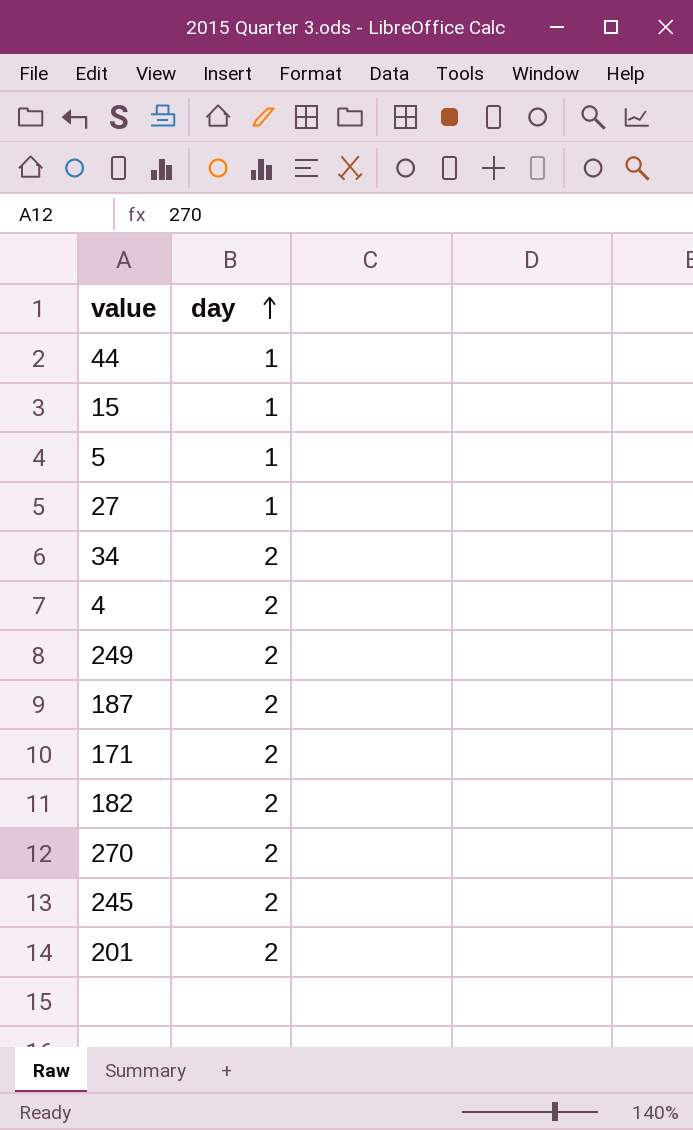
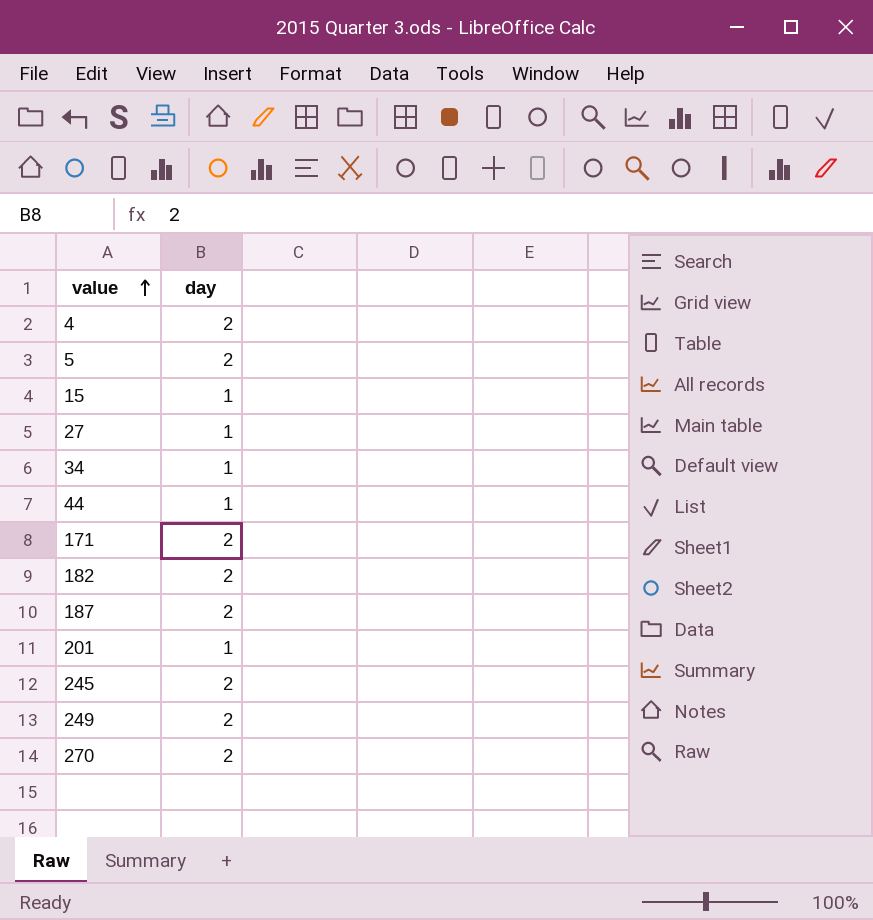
row order: day ascending -> value ascending
5 | day: 1 -> 2
34 | day: 2 -> 1
201 | day: 2 -> 1

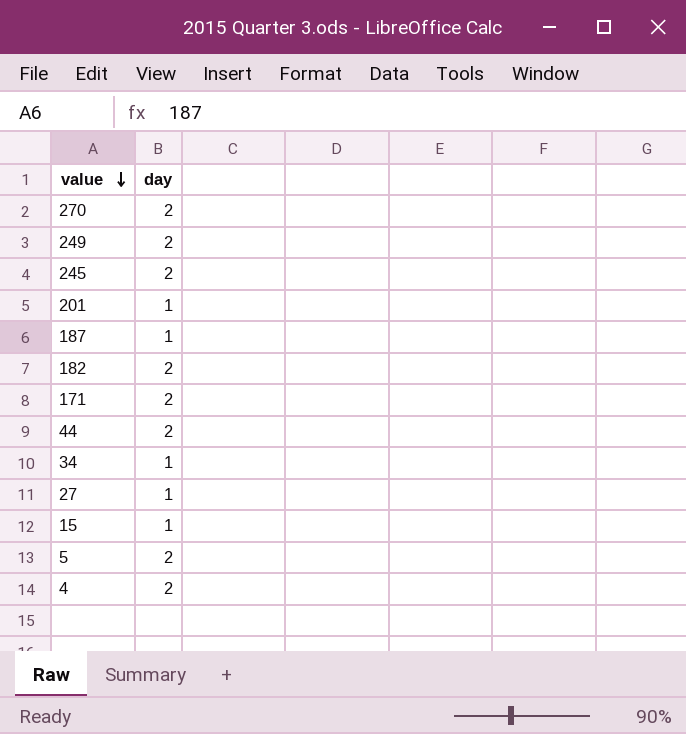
row order: value ascending -> value descending
187 | day: 2 -> 1
44 | day: 1 -> 2

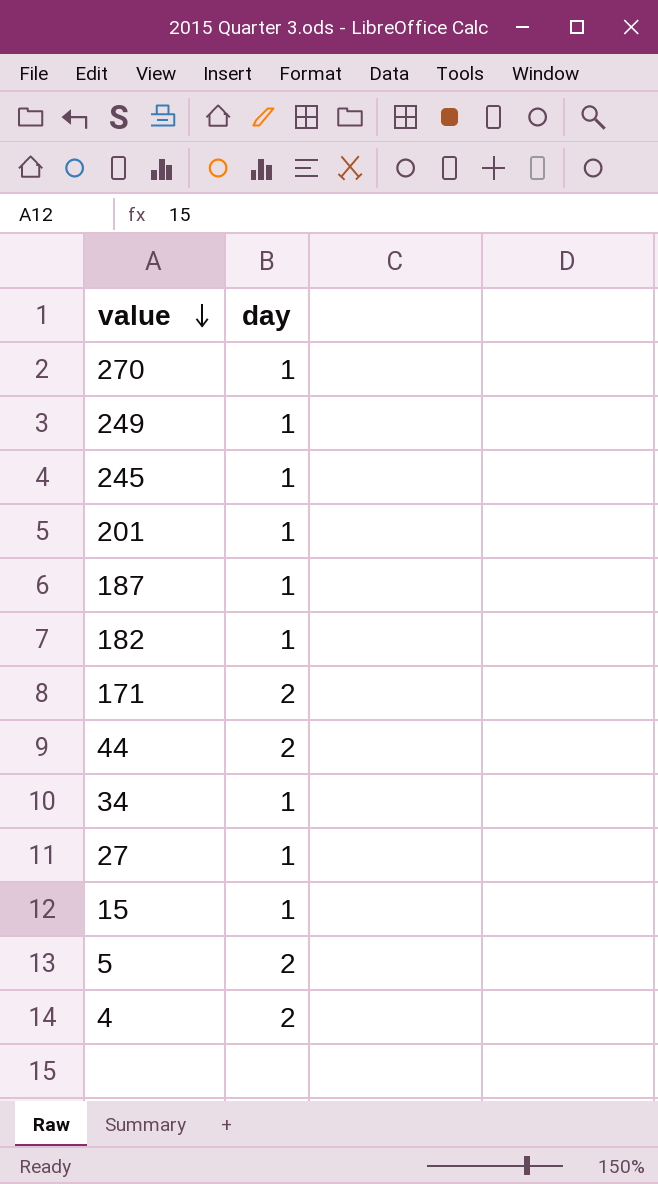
270 | day: 2 -> 1
249 | day: 2 -> 1
245 | day: 2 -> 1
182 | day: 2 -> 1

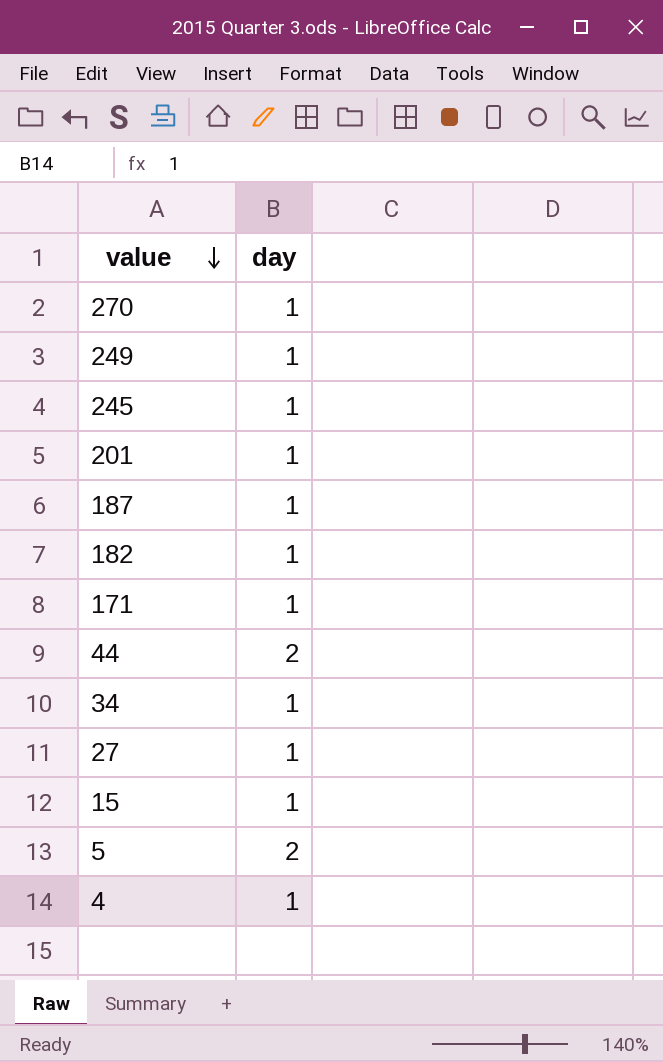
171 | day: 2 -> 1
4 | day: 2 -> 1

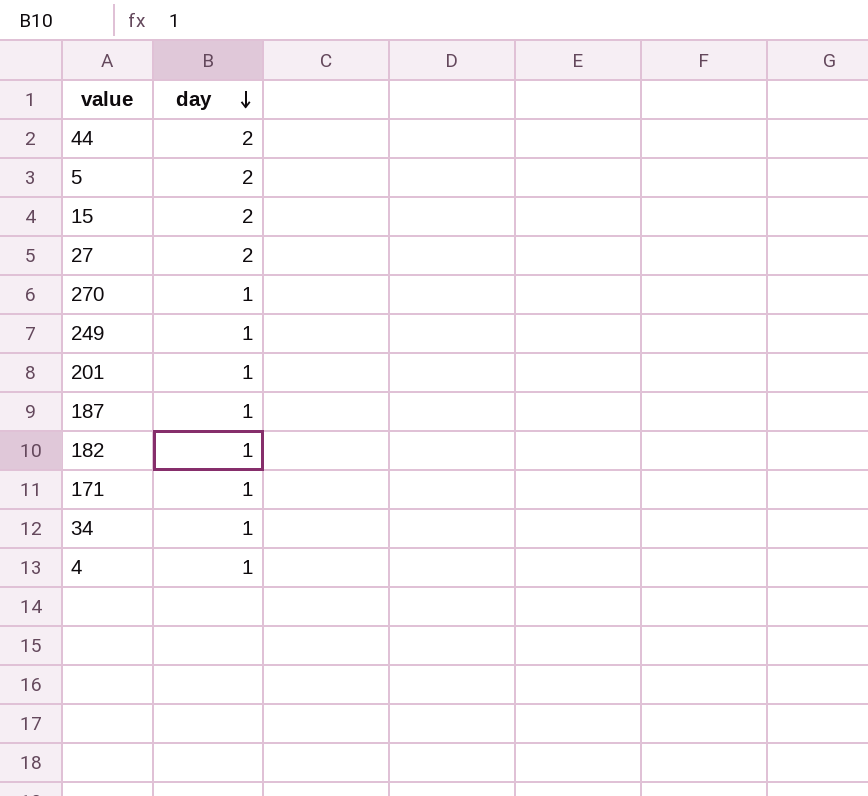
row order: value descending -> day descending
row 245: 1 -> none
15 | day: 1 -> 2
27 | day: 1 -> 2

